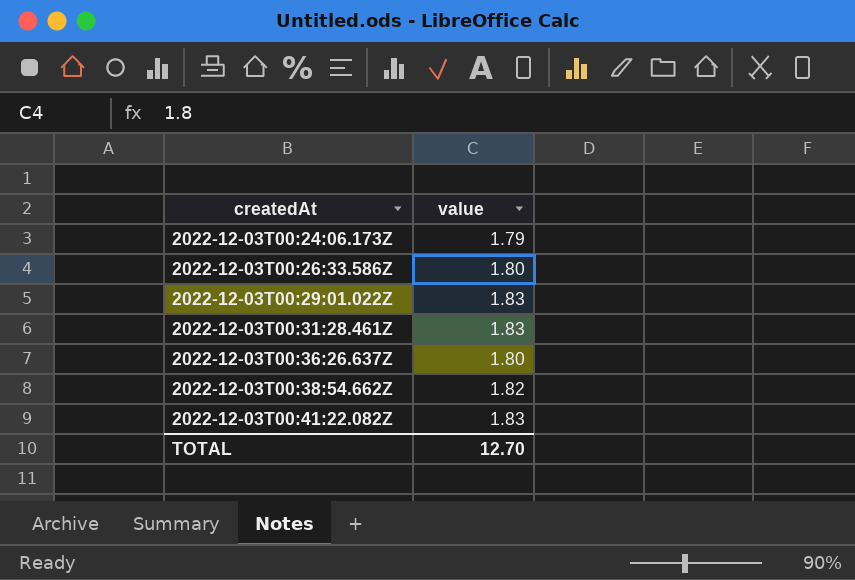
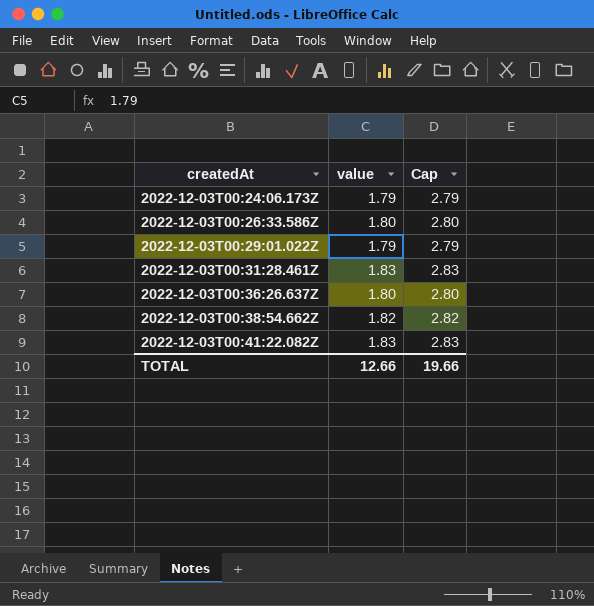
column Cap | formula: none -> [value] + 1
2022-12-03T00:29:01.022Z | value: 1.83 -> 1.79
TOTAL | value: 12.70 -> 12.66

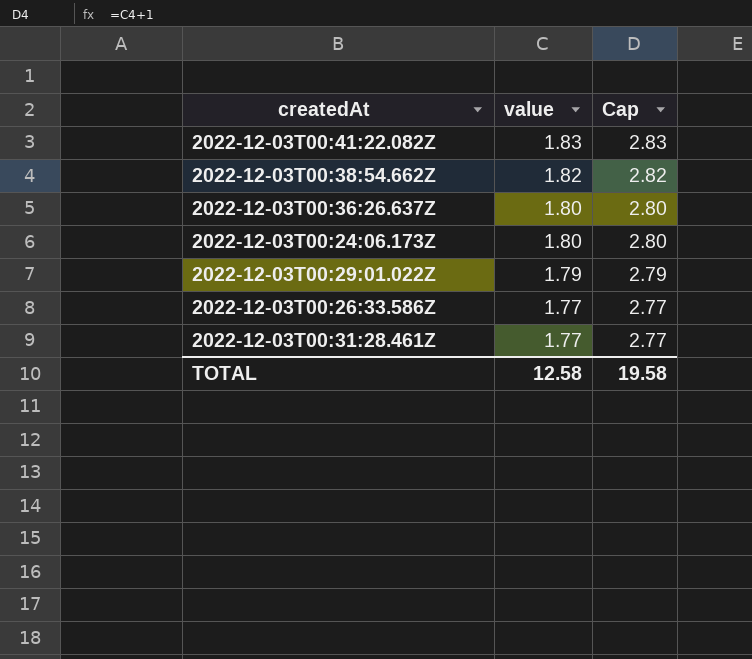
row order: createdAt ascending -> value descending
2022-12-03T00:24:06.173Z | value: 1.79 -> 1.80
2022-12-03T00:24:06.173Z | Cap: 2.79 -> 2.80
2022-12-03T00:26:33.586Z | value: 1.80 -> 1.77
2022-12-03T00:26:33.586Z | Cap: 2.80 -> 2.77
2022-12-03T00:31:28.461Z | value: 1.83 -> 1.77
2022-12-03T00:31:28.461Z | Cap: 2.83 -> 2.77
TOTAL | value: 12.66 -> 12.58
TOTAL | Cap: 19.66 -> 19.58

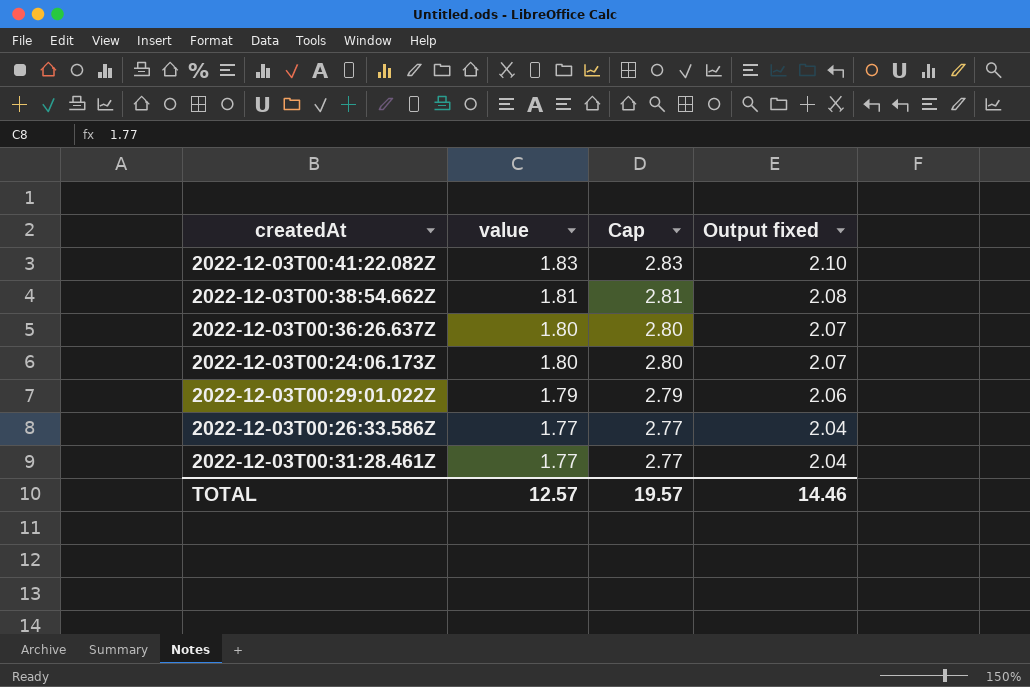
column Output fixed | formula: none -> [value] * 1.15
2022-12-03T00:38:54.662Z | value: 1.82 -> 1.81
2022-12-03T00:38:54.662Z | Cap: 2.82 -> 2.81
TOTAL | value: 12.58 -> 12.57
TOTAL | Cap: 19.58 -> 19.57

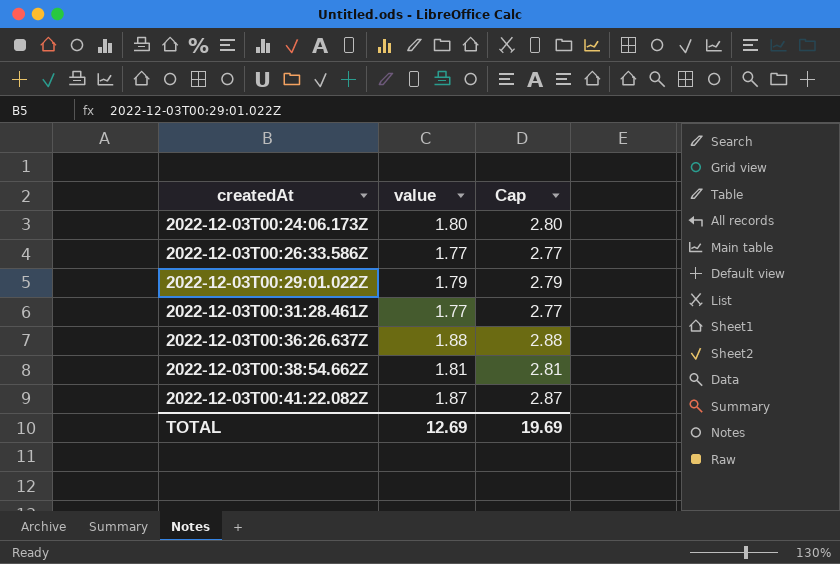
row order: value descending -> createdAt ascending
column Output fixed | formula: [value] * 1.15 -> none
2022-12-03T00:36:26.637Z | value: 1.80 -> 1.88
2022-12-03T00:36:26.637Z | Cap: 2.80 -> 2.88
2022-12-03T00:41:22.082Z | value: 1.83 -> 1.87
2022-12-03T00:41:22.082Z | Cap: 2.83 -> 2.87
TOTAL | value: 12.57 -> 12.69
TOTAL | Cap: 19.57 -> 19.69

